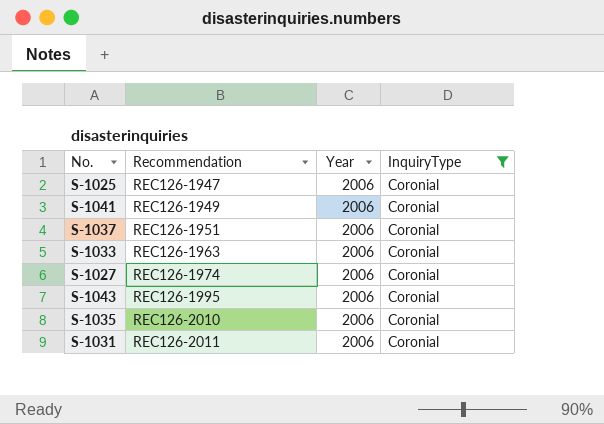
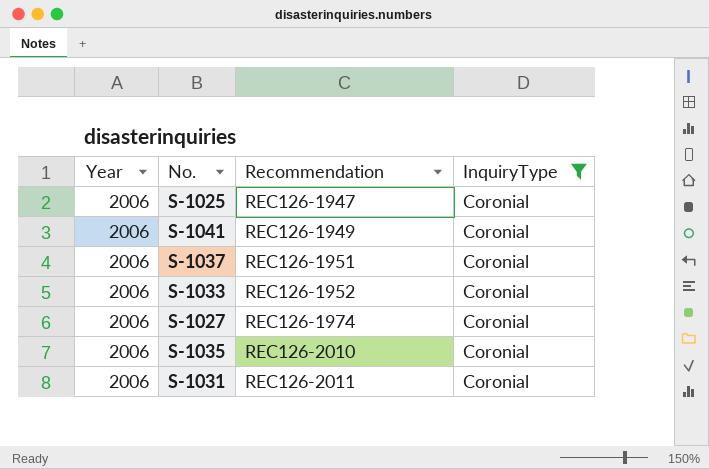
column Year | position: 3 -> 1
row S-1043: REC126-1995 | 2006 | Coronial -> none
S-1033 | Recommendation: REC126-1963 -> REC126-1952

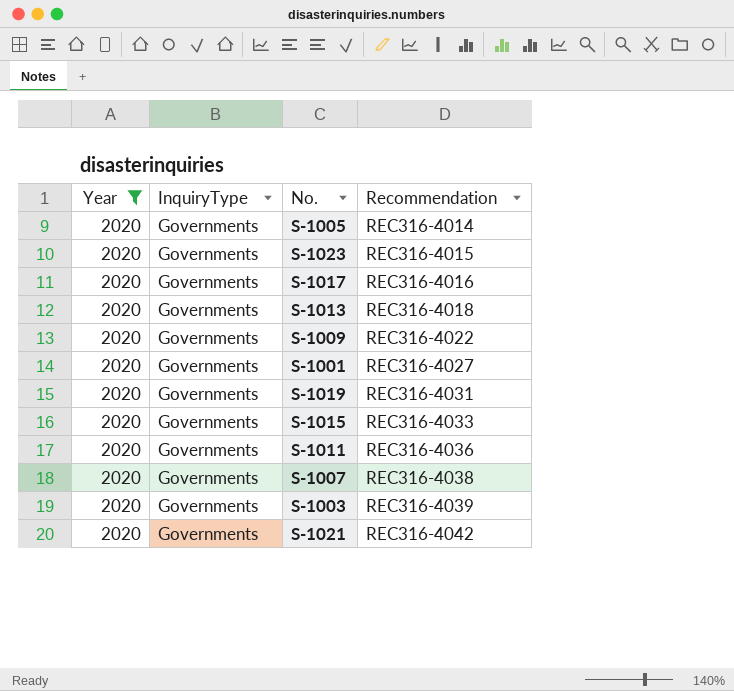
filter: InquiryType = Coronial -> Year = 2020
column InquiryType | position: 4 -> 2

